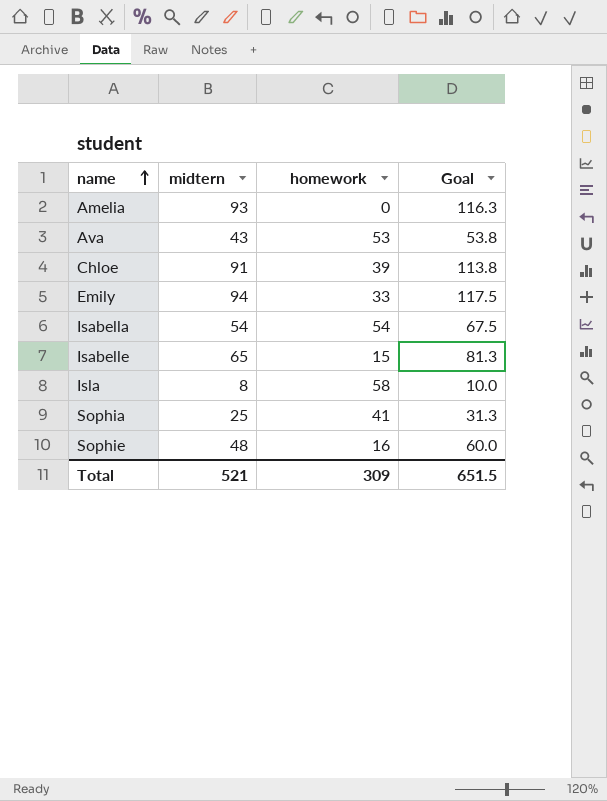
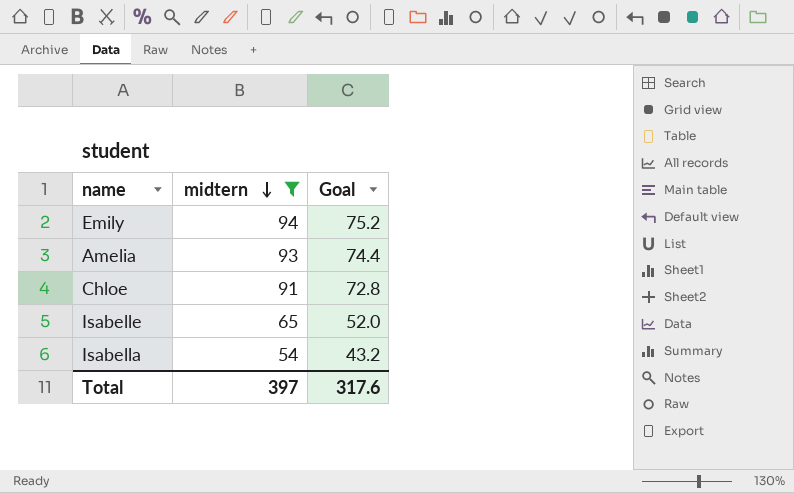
filter: none -> midtern >= 54
row order: name ascending -> midtern descending
column homework | position: 3 -> none
column Goal | formula: [midtern] * 1.25 -> [midtern] * 0.8
Total | midtern: 521 -> 397
Total | Goal: 651.5 -> 317.6

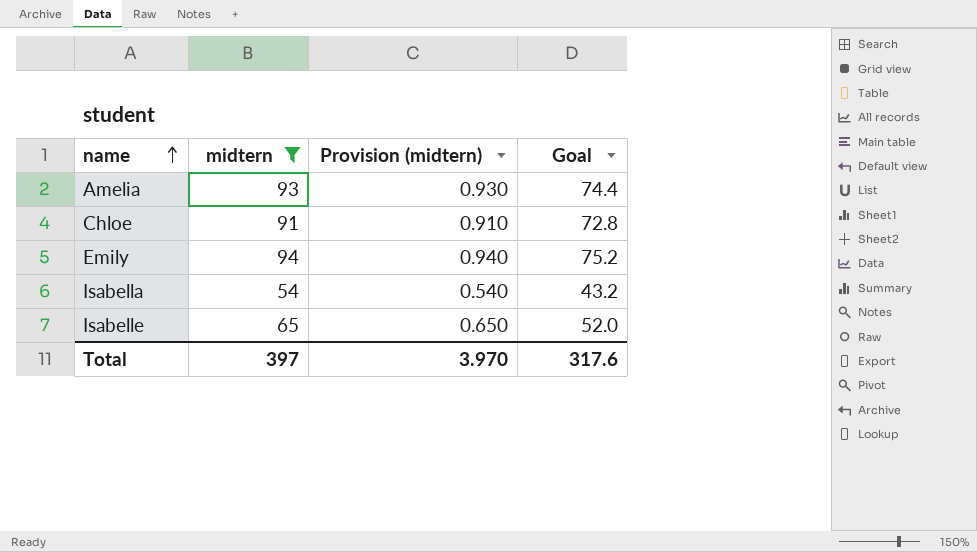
row order: midtern descending -> name ascending
column Provision (midtern) | formula: none -> [midtern] * 0.01

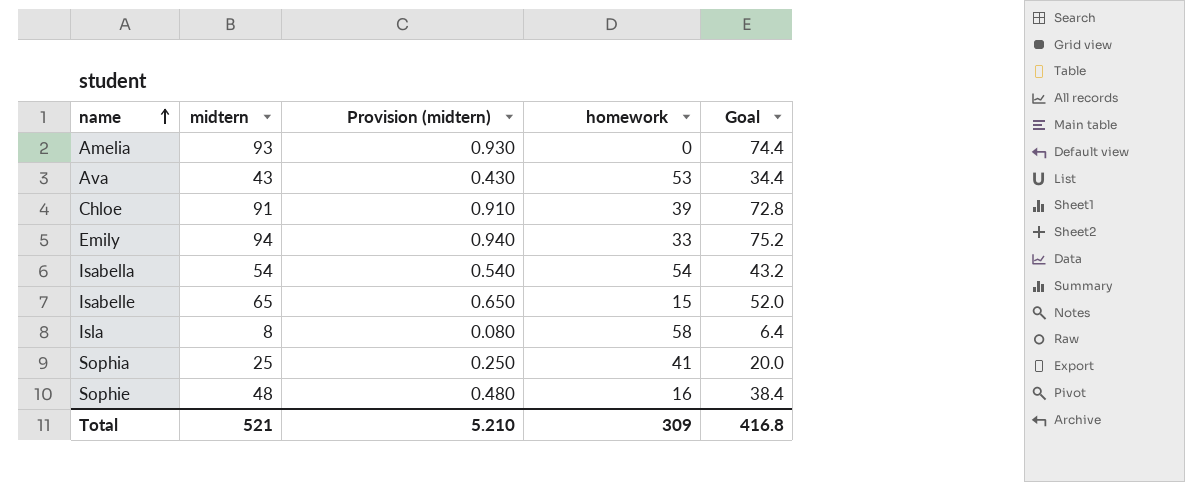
filter: midtern >= 54 -> none
column homework | position: none -> 4
Total | midtern: 397 -> 521
Total | Provision (midtern): 3.970 -> 5.210
Total | Goal: 317.6 -> 416.8

